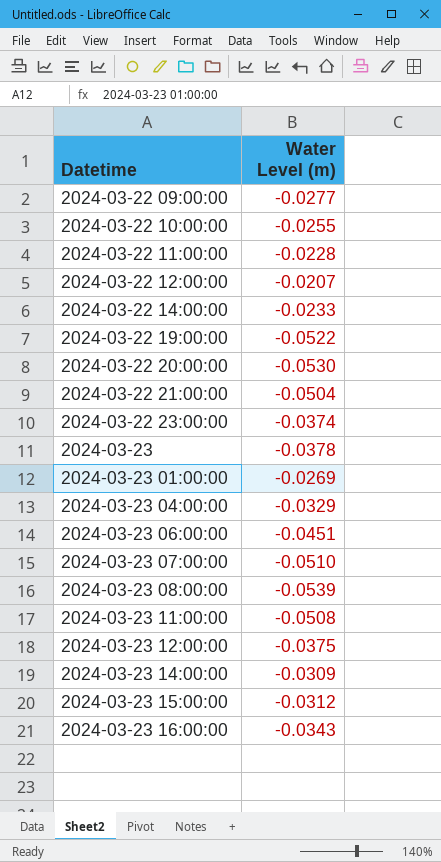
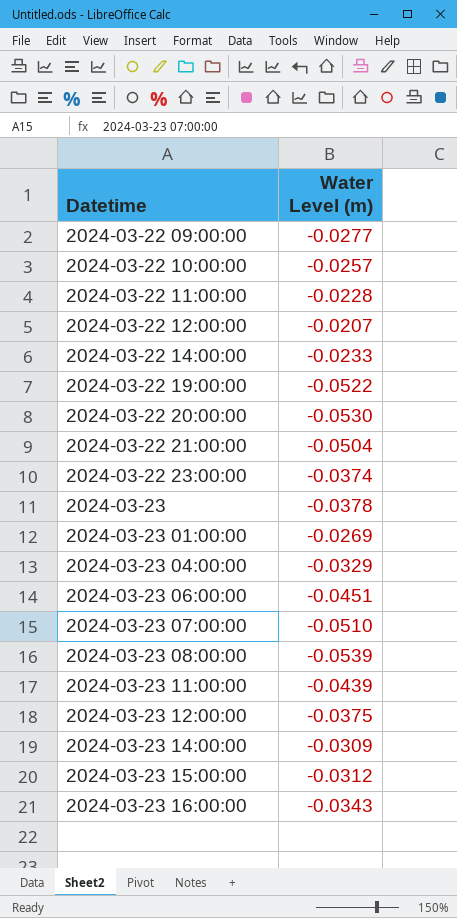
2024-03-22 10:00:00 | Water Level (m): -0.0255 -> -0.0257
2024-03-23 11:00:00 | Water Level (m): -0.0508 -> -0.0439

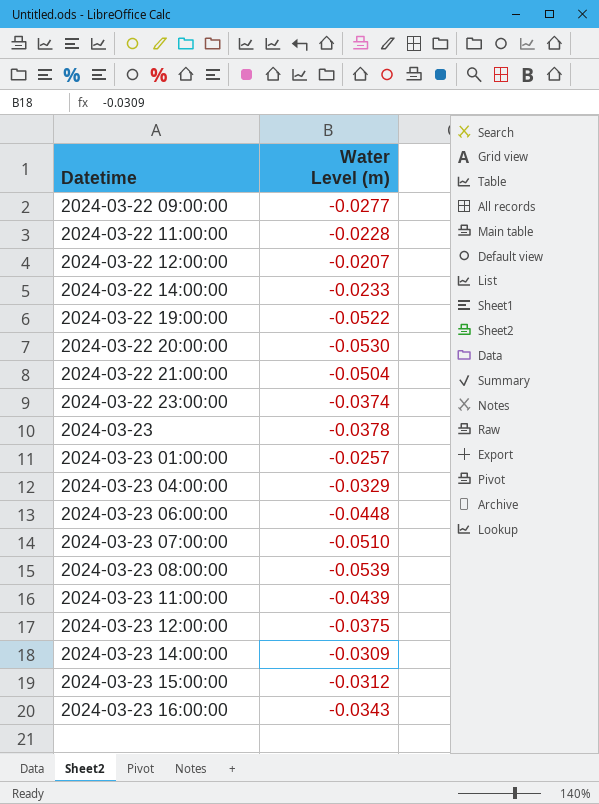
row 2024-03-22 10:00:00: -0.0257 -> none
2024-03-23 01:00:00 | Water Level (m): -0.0269 -> -0.0257
2024-03-23 06:00:00 | Water Level (m): -0.0451 -> -0.0448

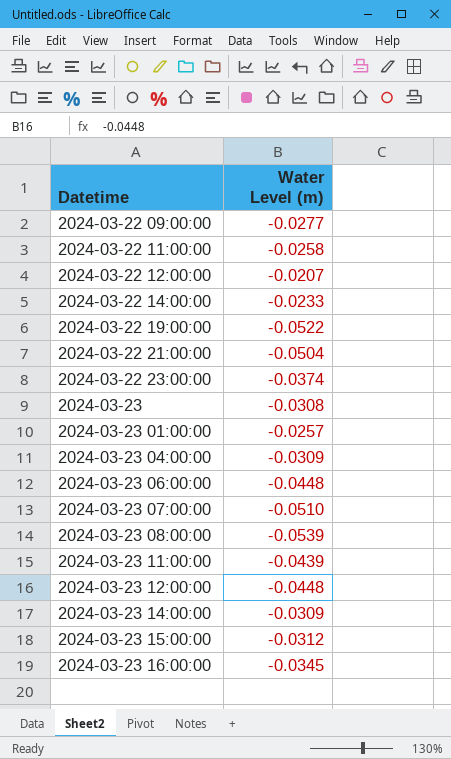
row 2024-03-22 20:00:00: -0.0530 -> none
2024-03-22 11:00:00 | Water Level (m): -0.0228 -> -0.0258
2024-03-23 | Water Level (m): -0.0378 -> -0.0308
2024-03-23 04:00:00 | Water Level (m): -0.0329 -> -0.0309
2024-03-23 12:00:00 | Water Level (m): -0.0375 -> -0.0448
2024-03-23 16:00:00 | Water Level (m): -0.0343 -> -0.0345

